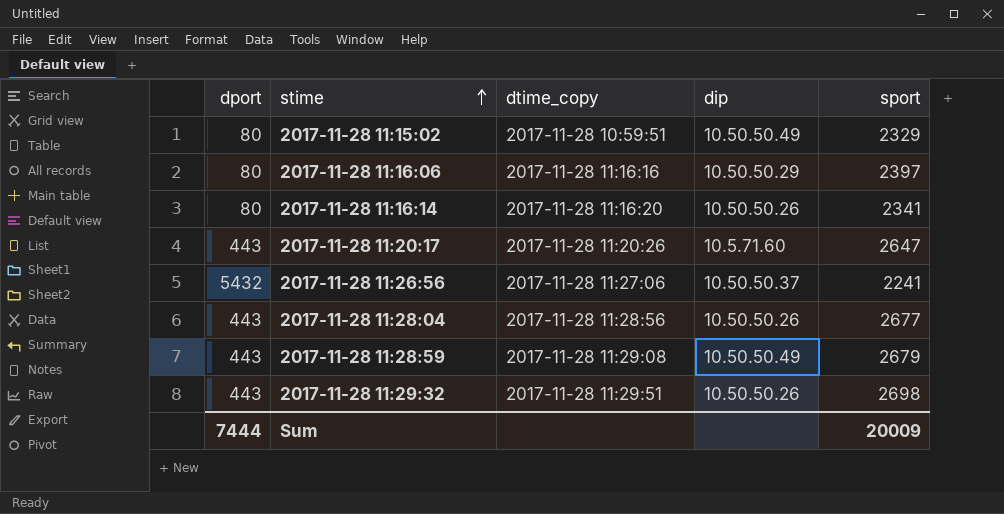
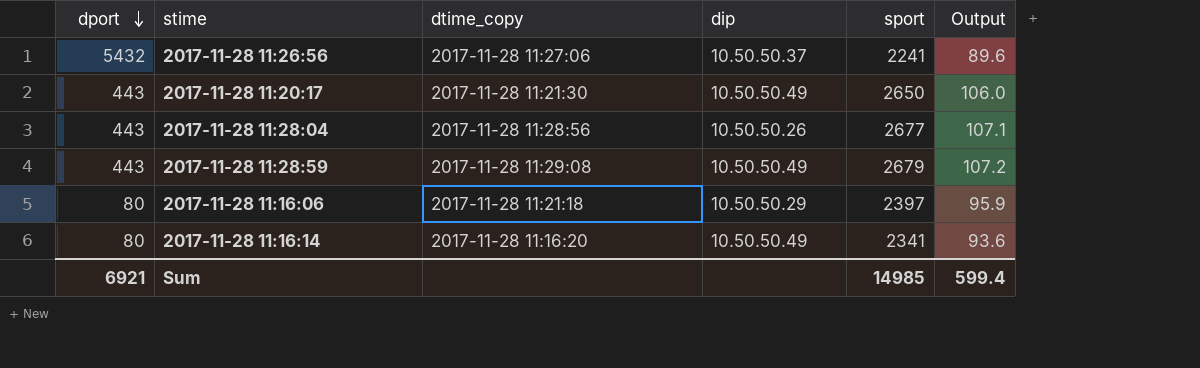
row order: stime ascending -> dport descending
column Output | formula: none -> [sport] * 0.04
row 2017-11-28 11:15:02: 80 | 2017-11-28 10:59:51 | 10.50.50.49 | 2329 -> none
row 2017-11-28 11:29:32: 443 | 2017-11-28 11:29:51 | 10.50.50.26 | 2698 -> none
2017-11-28 11:20:17 | dtime_copy: 2017-11-28 11:20:26 -> 2017-11-28 11:21:30
2017-11-28 11:20:17 | dip: 10.5.71.60 -> 10.50.50.49
2017-11-28 11:20:17 | sport: 2647 -> 2650
2017-11-28 11:16:06 | dtime_copy: 2017-11-28 11:16:16 -> 2017-11-28 11:21:18
2017-11-28 11:16:14 | dip: 10.50.50.26 -> 10.50.50.49
Sum | dport: 7444 -> 6921
Sum | sport: 20009 -> 14985

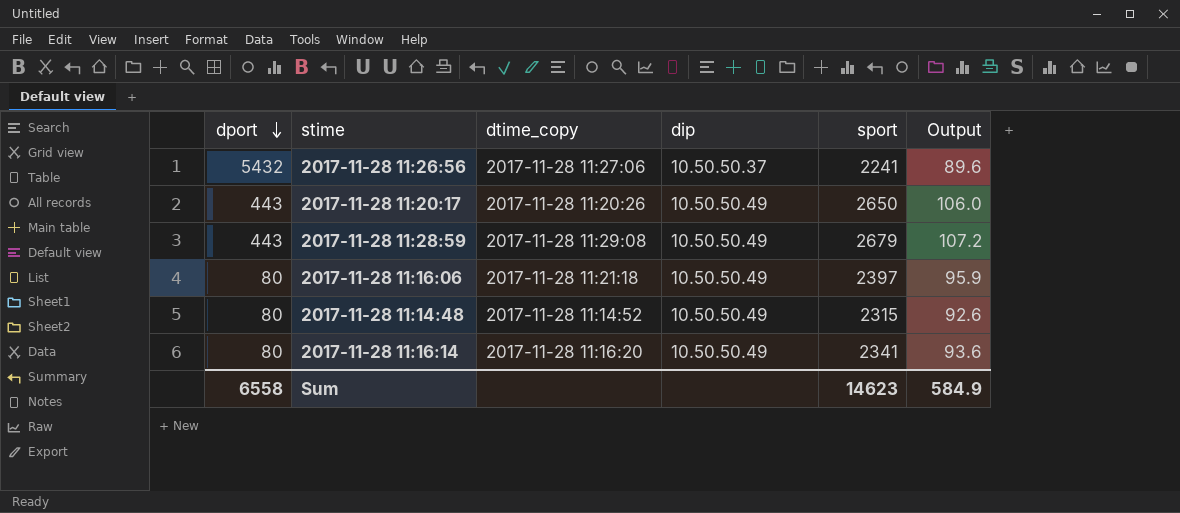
row 2017-11-28 11:28:04: 443 | 2017-11-28 11:28:56 | 10.50.50.26 | 2677 | 107.1 -> none
2017-11-28 11:20:17 | dtime_copy: 2017-11-28 11:21:30 -> 2017-11-28 11:20:26
2017-11-28 11:16:06 | dip: 10.50.50.29 -> 10.50.50.49
row 2017-11-28 11:14:48: none -> 80 | 2017-11-28 11:14:52 | 10.50.50.49 | 2315 | 92.6
Sum | dport: 6921 -> 6558
Sum | sport: 14985 -> 14623
Sum | Output: 599.4 -> 584.9

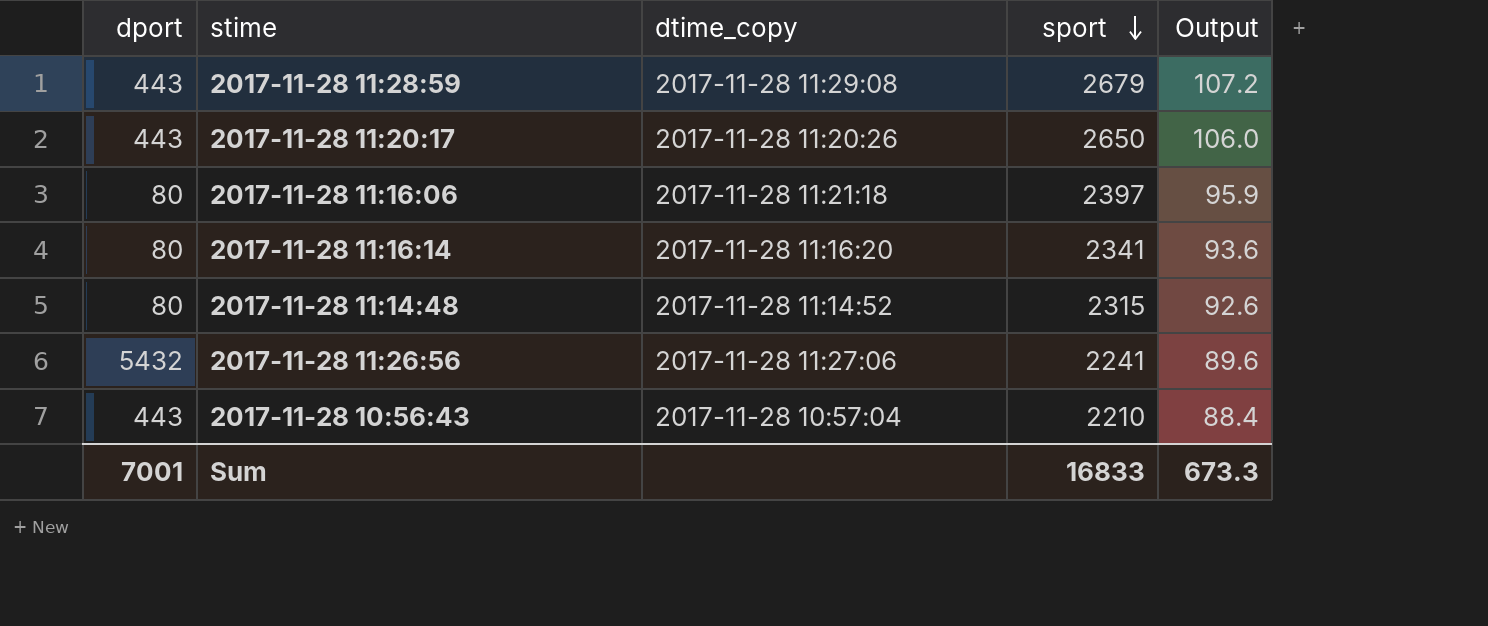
row order: dport descending -> sport descending
column dip | position: 4 -> none
row 2017-11-28 10:56:43: none -> 443 | 2017-11-28 10:57:04 | 2210 | 88.4
Sum | dport: 6558 -> 7001
Sum | sport: 14623 -> 16833
Sum | Output: 584.9 -> 673.3

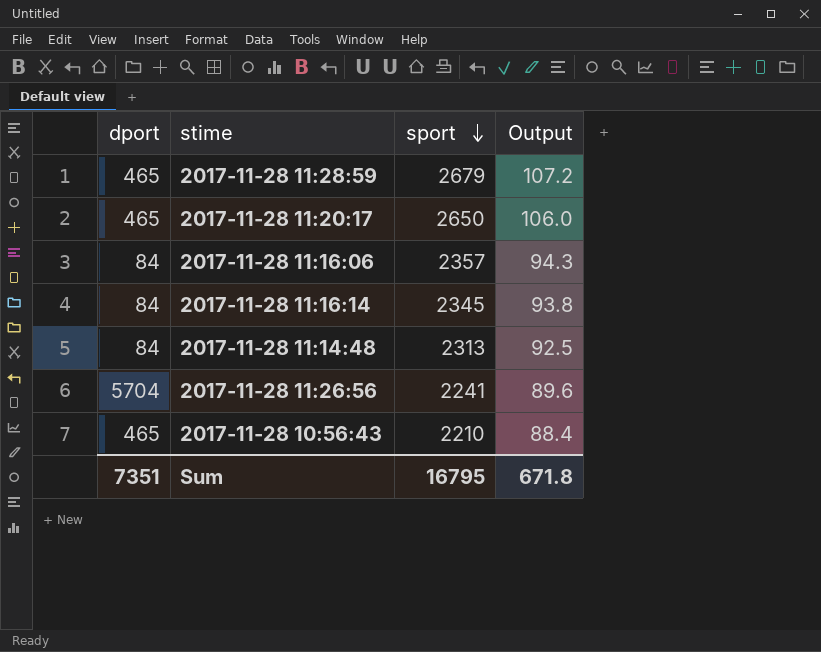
column dtime_copy | position: 3 -> none
2017-11-28 11:28:59 | dport: 443 -> 465
2017-11-28 11:20:17 | dport: 443 -> 465
2017-11-28 11:16:06 | dport: 80 -> 84
2017-11-28 11:16:06 | sport: 2397 -> 2357
2017-11-28 11:16:06 | Output: 95.9 -> 94.3
2017-11-28 11:16:14 | dport: 80 -> 84
2017-11-28 11:16:14 | sport: 2341 -> 2345
2017-11-28 11:16:14 | Output: 93.6 -> 93.8
2017-11-28 11:14:48 | dport: 80 -> 84
2017-11-28 11:14:48 | sport: 2315 -> 2313
2017-11-28 11:14:48 | Output: 92.6 -> 92.5
2017-11-28 11:26:56 | dport: 5432 -> 5704
2017-11-28 10:56:43 | dport: 443 -> 465
Sum | dport: 7001 -> 7351
Sum | sport: 16833 -> 16795
Sum | Output: 673.3 -> 671.8

